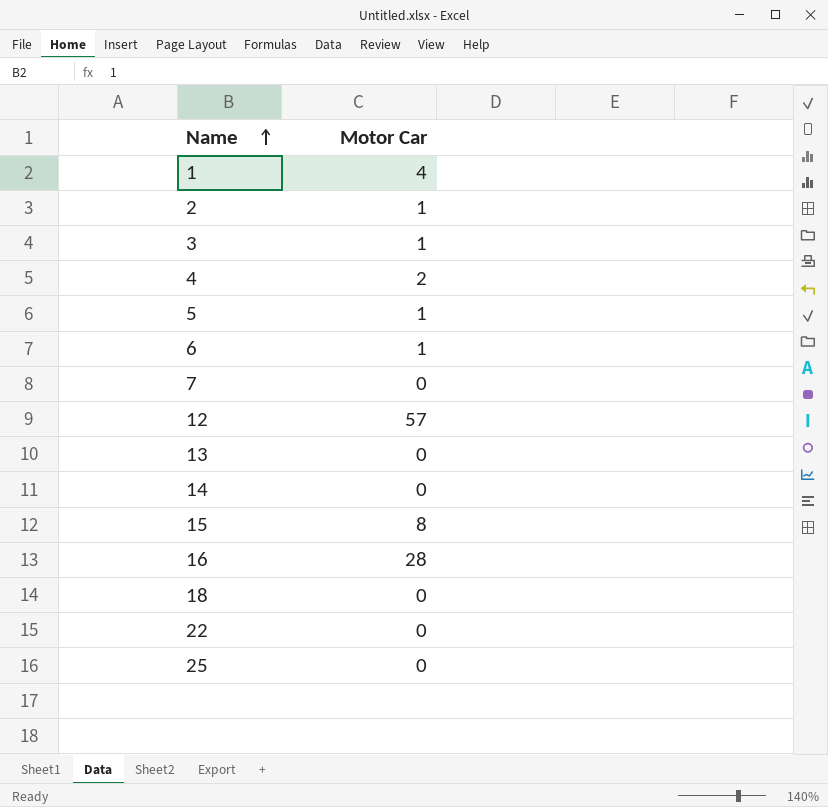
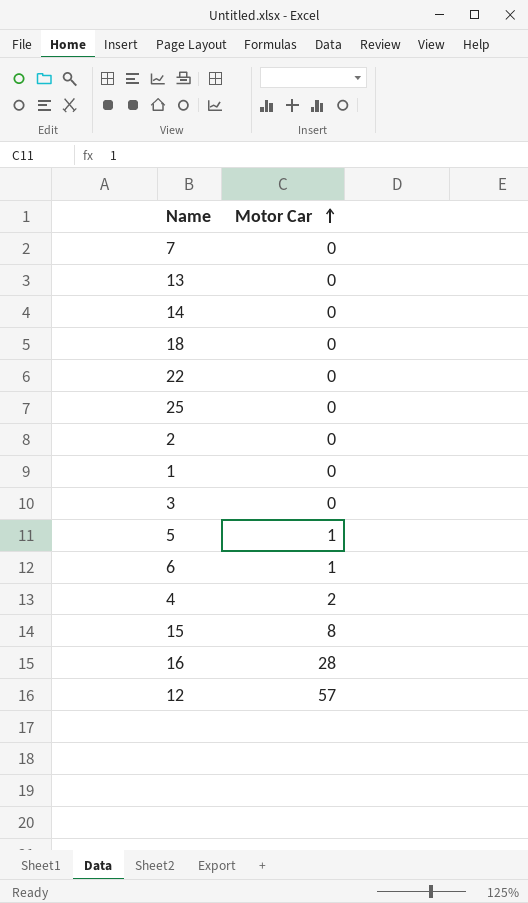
row order: Name ascending -> Motor Car ascending
2 | Motor Car: 1 -> 0
1 | Motor Car: 4 -> 0
3 | Motor Car: 1 -> 0

